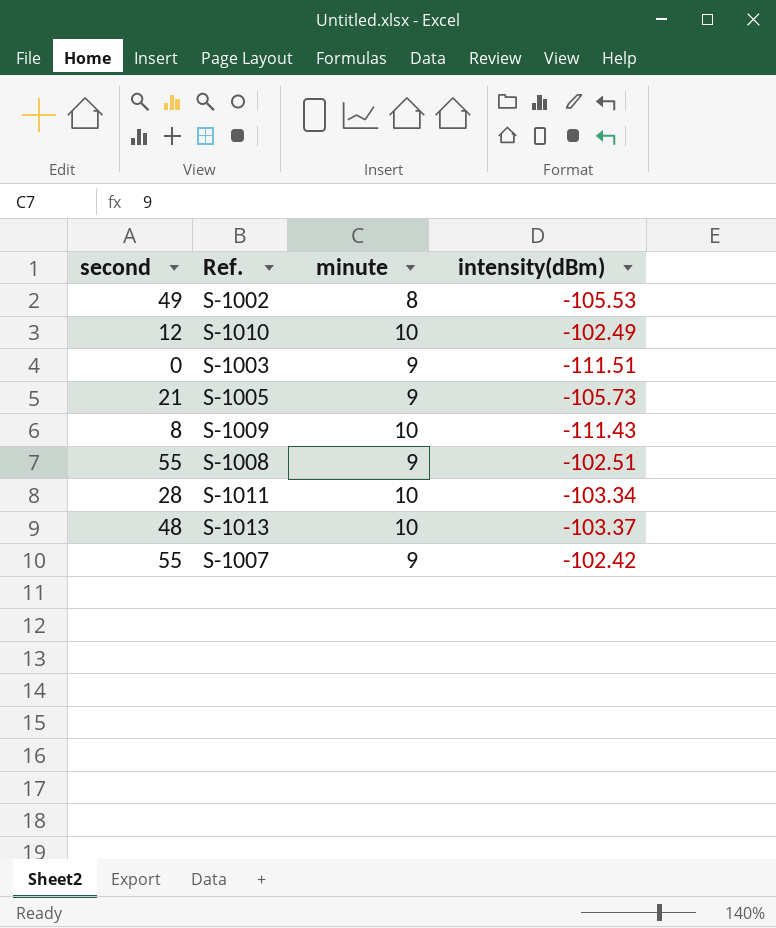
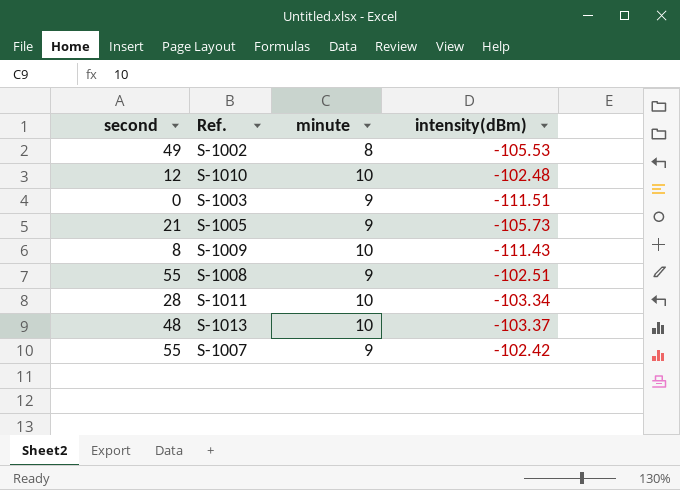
S-1010 | intensity(dBm): -102.49 -> -102.48

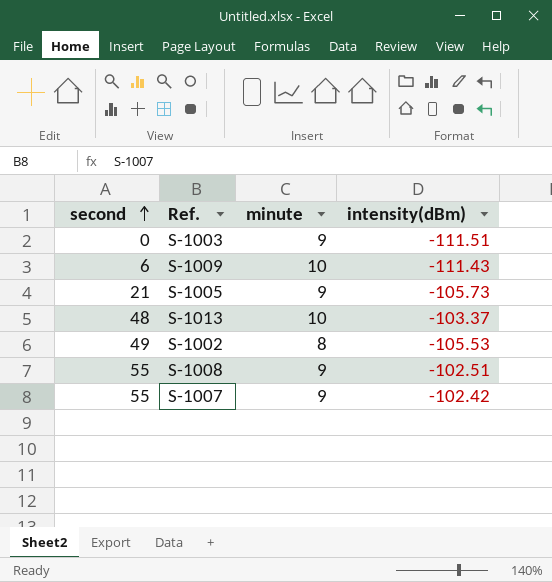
row order: none -> second ascending
row S-1010: 12 | 10 | -102.48 -> none
row S-1011: 28 | 10 | -103.34 -> none
S-1009 | second: 8 -> 6

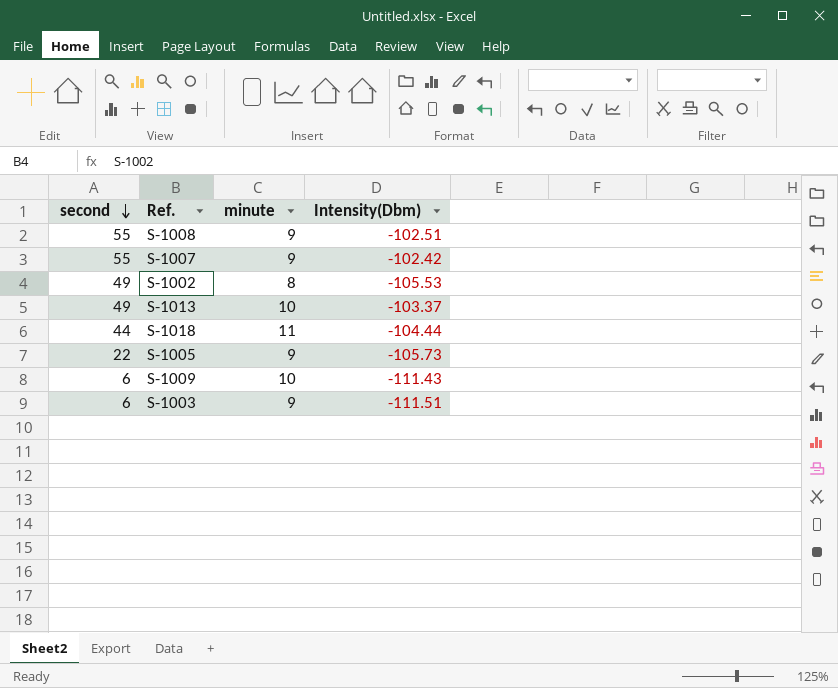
row order: second ascending -> second descending
column name: intensity(dBm) -> Intensity(Dbm)
S-1013 | second: 48 -> 49
row S-1018: none -> 44 | 11 | -104.44
S-1005 | second: 21 -> 22
S-1003 | second: 0 -> 6

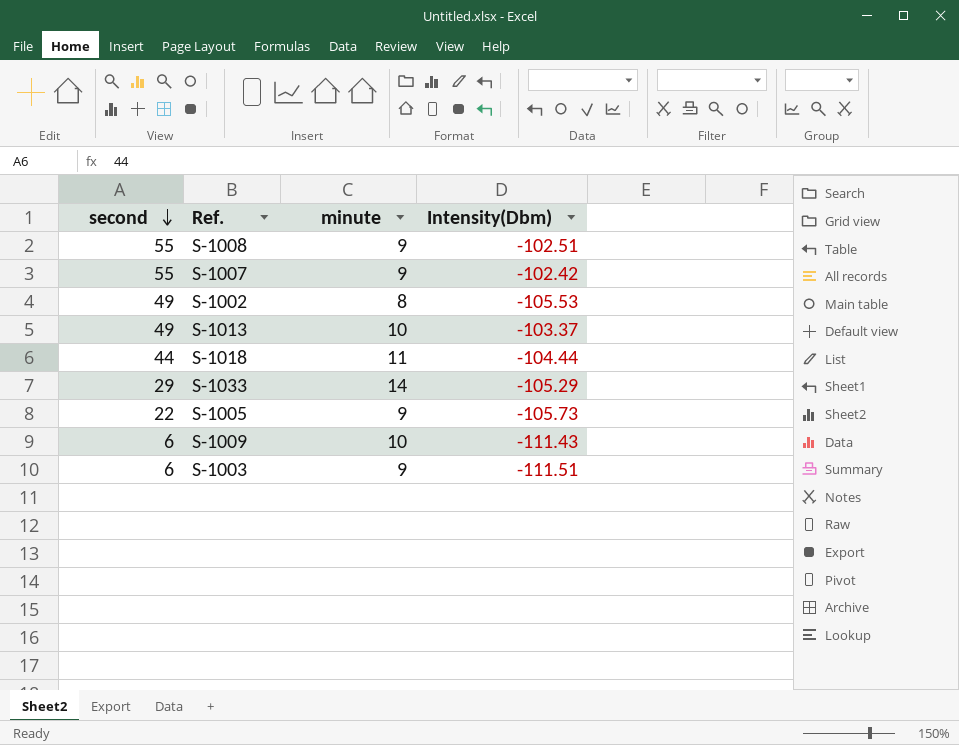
row S-1033: none -> 29 | 14 | -105.29

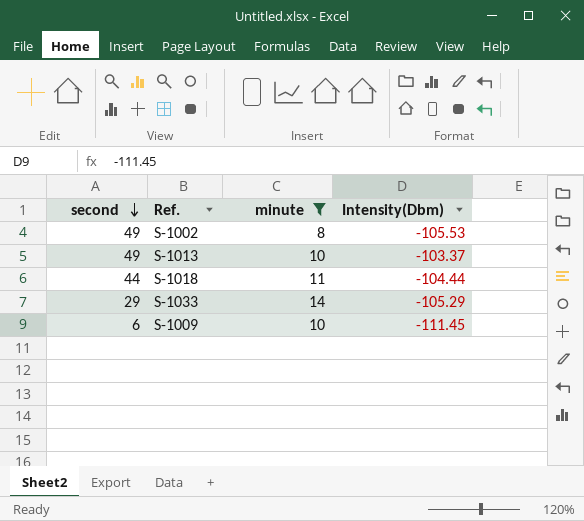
filter: none -> minute != 9
S-1009 | Intensity(Dbm): -111.43 -> -111.45

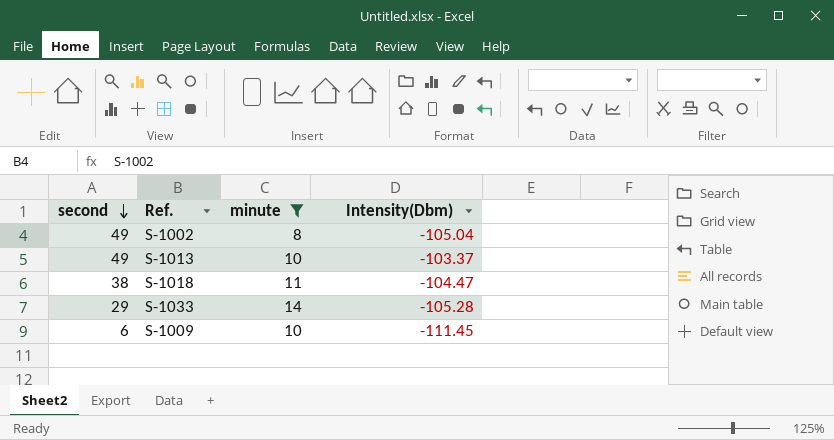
S-1002 | Intensity(Dbm): -105.53 -> -105.04
S-1018 | second: 44 -> 38
S-1018 | Intensity(Dbm): -104.44 -> -104.47
S-1033 | Intensity(Dbm): -105.29 -> -105.28

